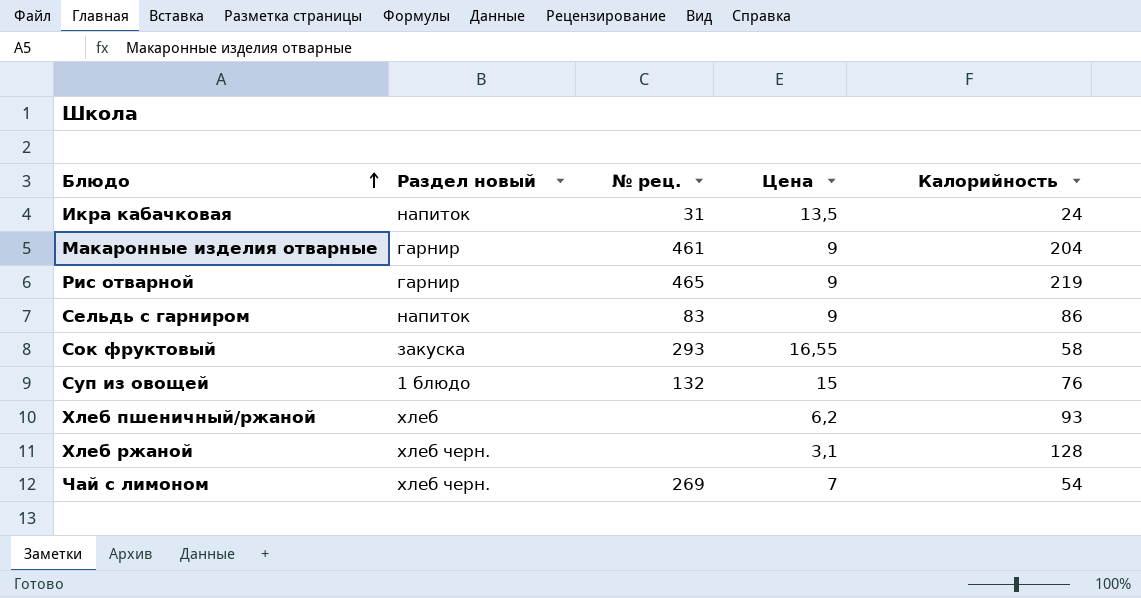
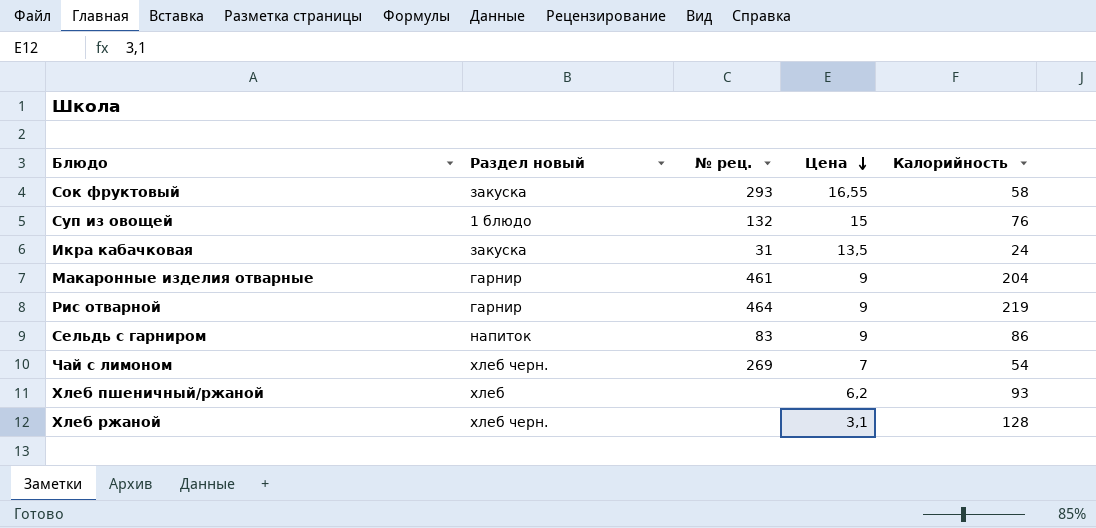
row order: Блюдо ascending -> Цена descending
Икра кабачковая | Раздел новый: напиток -> закуска
Рис отварной | № рец.: 465 -> 464

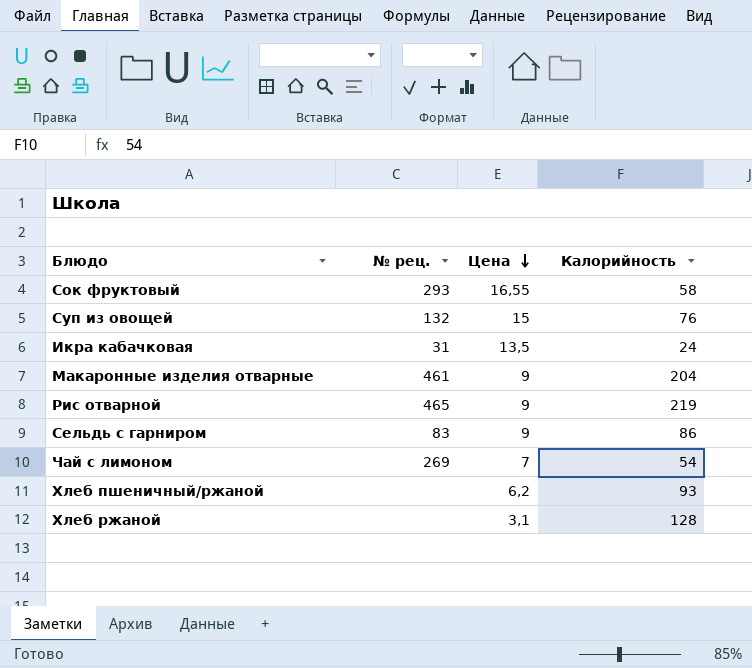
column Раздел новый | position: 2 -> none
Рис отварной | № рец.: 464 -> 465

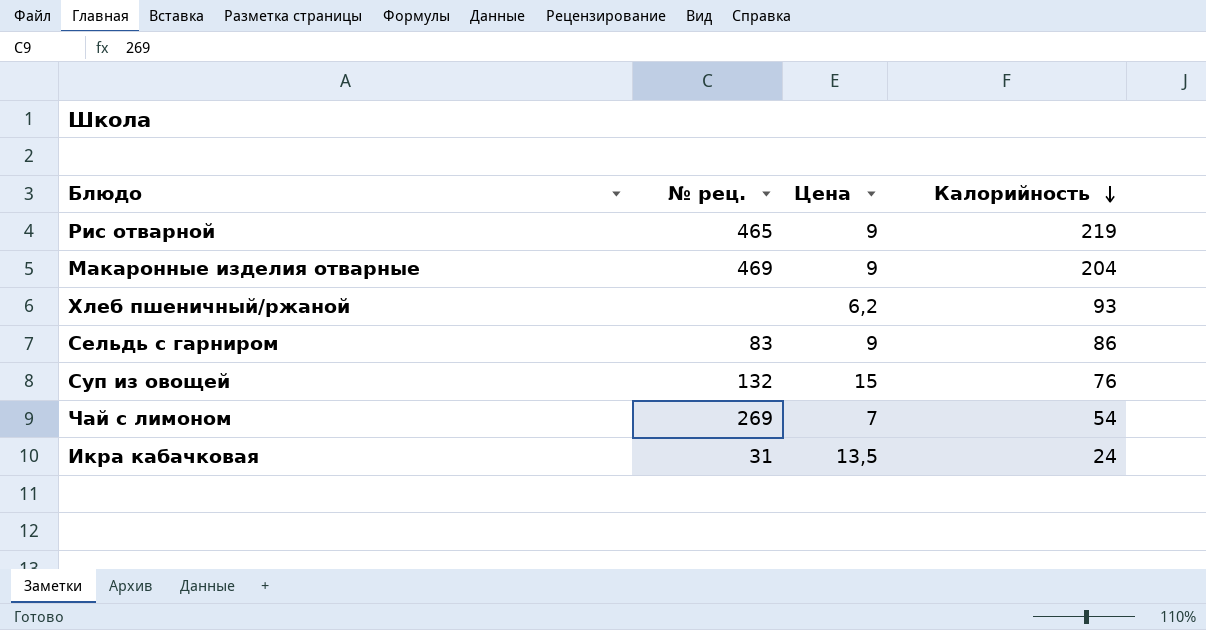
row order: Цена descending -> Калорийность descending
row Сок фруктовый: 293 | 16,55 | 58 -> none
row Хлеб ржаной: none | 3,1 | 128 -> none
Макаронные изделия отварные | № рец.: 461 -> 469

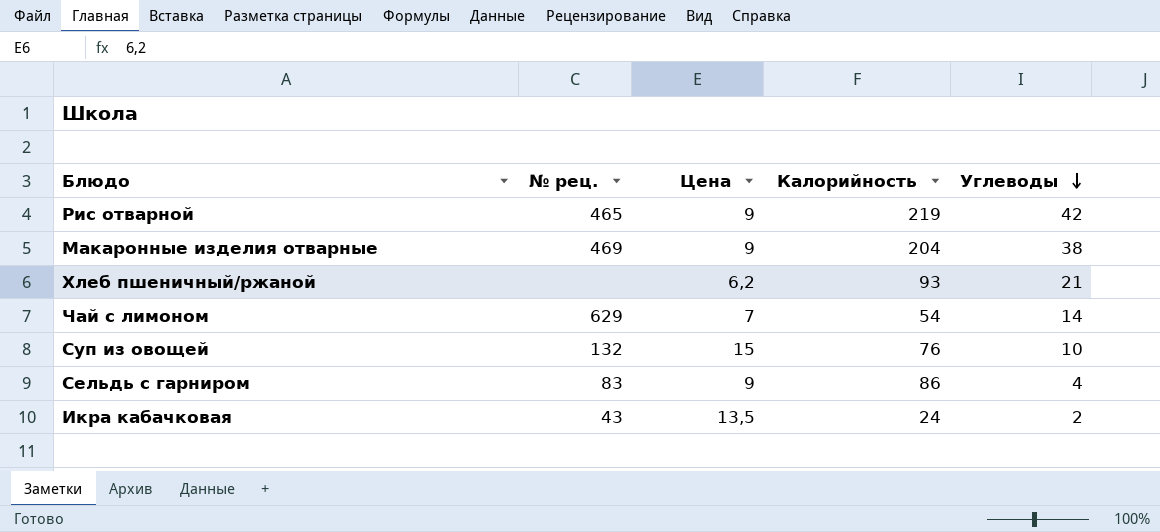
row order: Калорийность descending -> Углеводы descending
column Углеводы | position: none -> 5
Чай с лимоном | № рец.: 269 -> 629
Икра кабачковая | № рец.: 31 -> 43

